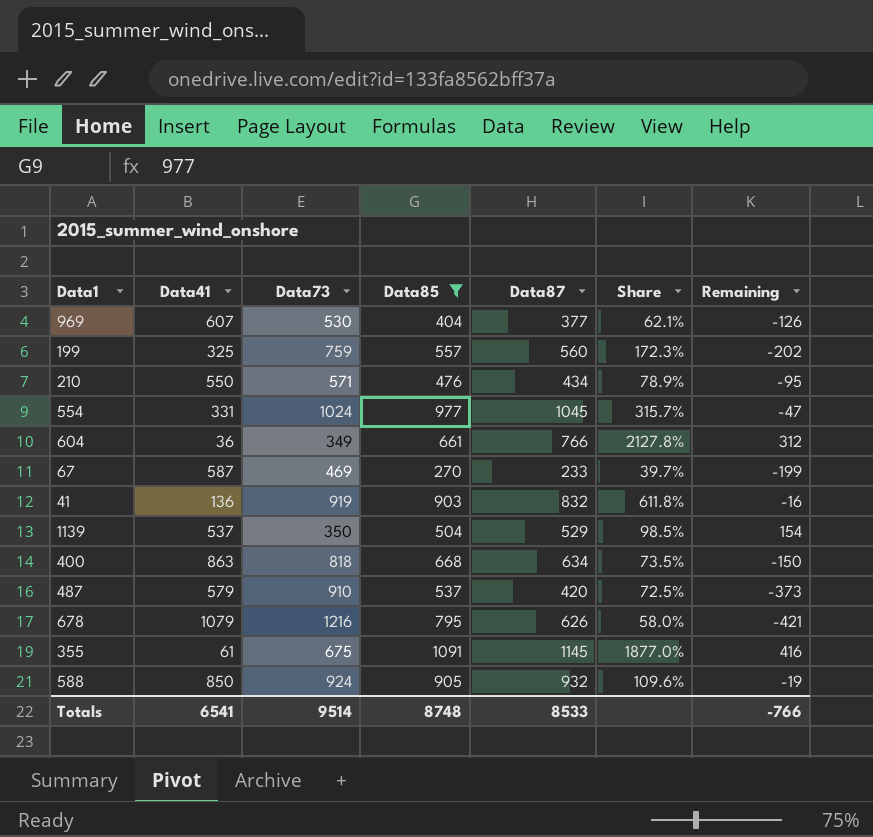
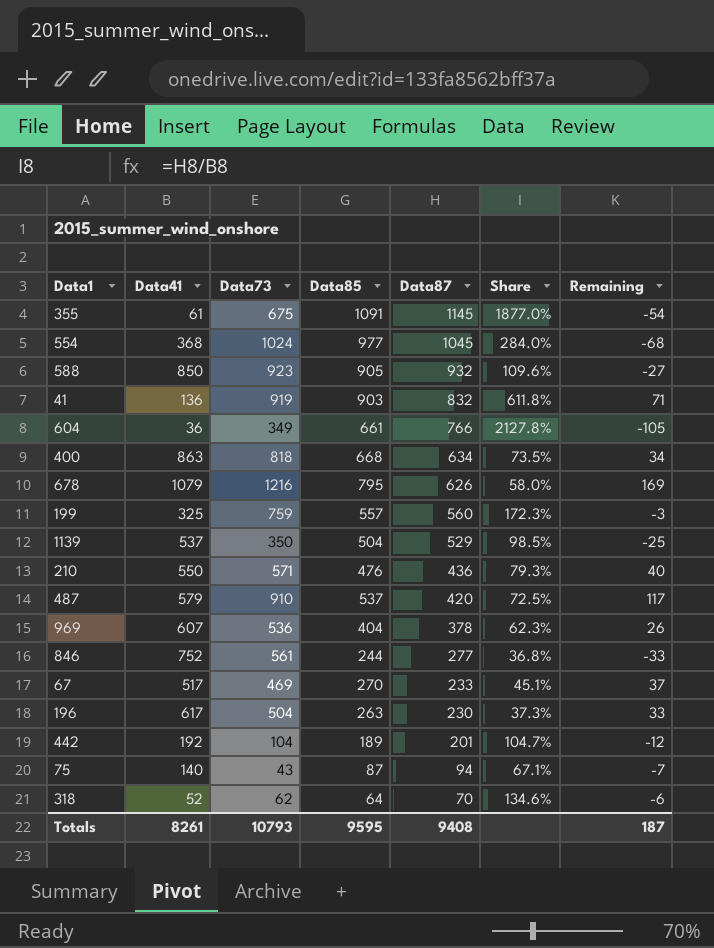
filter: Data85 >= 270 -> none
row order: none -> Data87 descending
column Remaining | formula: [Data85] - [Data73] -> [Data85] - [Data87]
554 | Data41: 331 -> 368
554 | Share: 315.7% -> 284.0%
588 | Data73: 924 -> 923
210 | Data87: 434 -> 436
210 | Share: 78.9% -> 79.3%
969 | Data73: 530 -> 536
969 | Data87: 377 -> 378
969 | Share: 62.1% -> 62.3%
67 | Data41: 587 -> 517
67 | Share: 39.7% -> 45.1%
Totals | Data41: 6541 -> 8261
Totals | Data73: 9514 -> 10793
Totals | Data85: 8748 -> 9595
Totals | Data87: 8533 -> 9408
Totals | Remaining: -766 -> 187

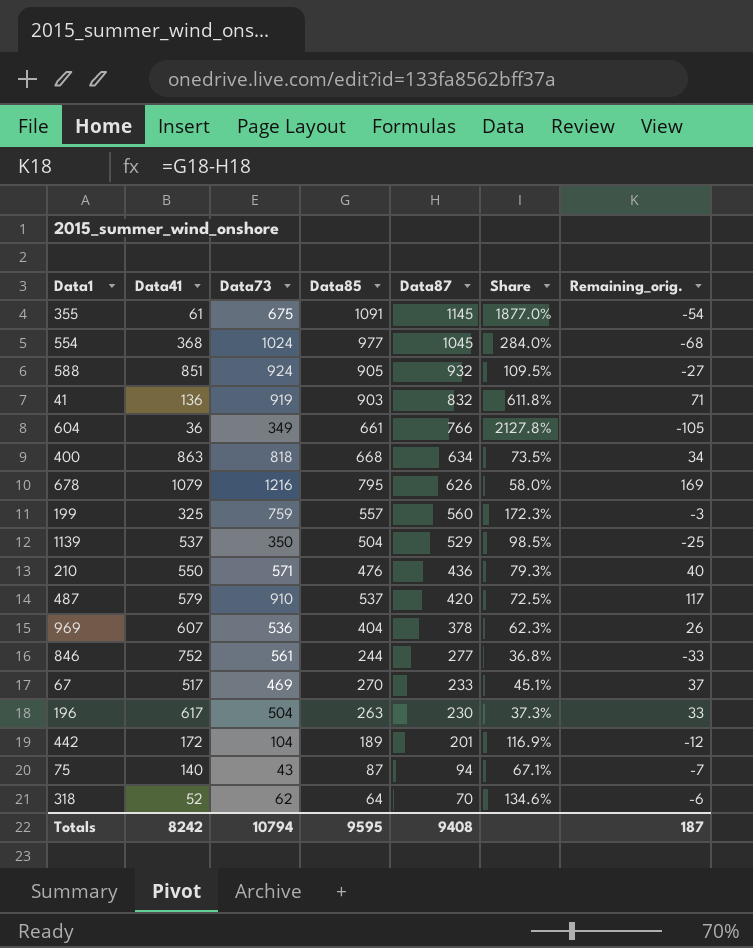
column name: Remaining -> Remaining_orig.
588 | Data41: 850 -> 851
588 | Data73: 923 -> 924
588 | Share: 109.6% -> 109.5%
442 | Data41: 192 -> 172
442 | Share: 104.7% -> 116.9%
Totals | Data41: 8261 -> 8242
Totals | Data73: 10793 -> 10794

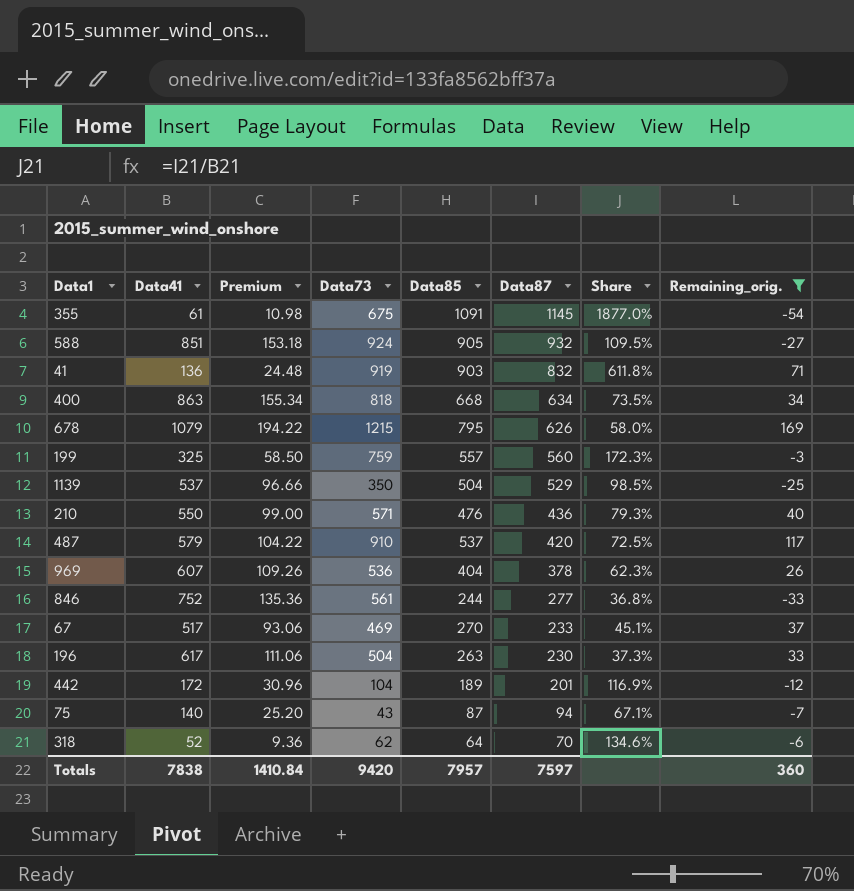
filter: none -> Remaining_orig. >= -54
column Premium | formula: none -> [Data41] * 0.18
678 | Data73: 1216 -> 1215
Totals | Data41: 8242 -> 7838
Totals | Data73: 10794 -> 9420
Totals | Data85: 9595 -> 7957
Totals | Data87: 9408 -> 7597
Totals | Remaining_orig.: 187 -> 360

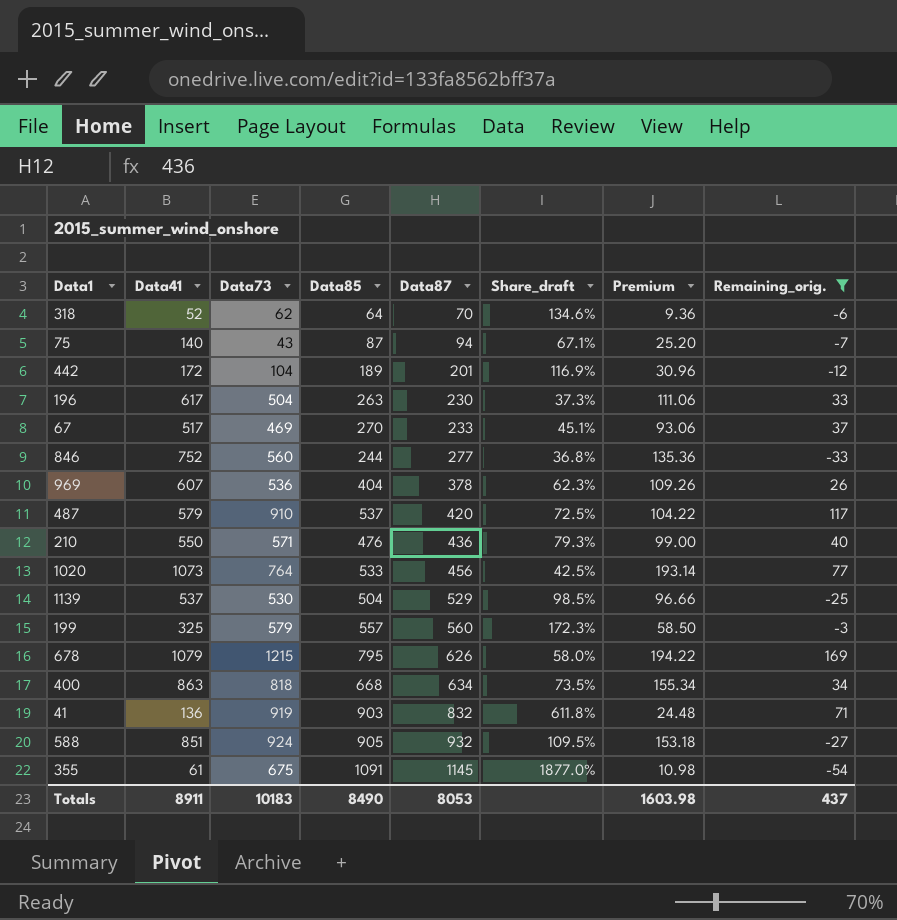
row order: Data87 descending -> Data87 ascending
column name: Share -> Share_draft
column Premium | position: 3 -> 7
846 | Data73: 561 -> 560
row 1020: none -> 1073 | 764 | 533 | 456 | 42.5% | 193.14 | 77
1139 | Data73: 350 -> 530
199 | Data73: 759 -> 579
Totals | Data41: 7838 -> 8911
Totals | Data73: 9420 -> 10183
Totals | Data85: 7957 -> 8490
Totals | Data87: 7597 -> 8053
Totals | Premium: 1410.84 -> 1603.98
Totals | Remaining_orig.: 360 -> 437

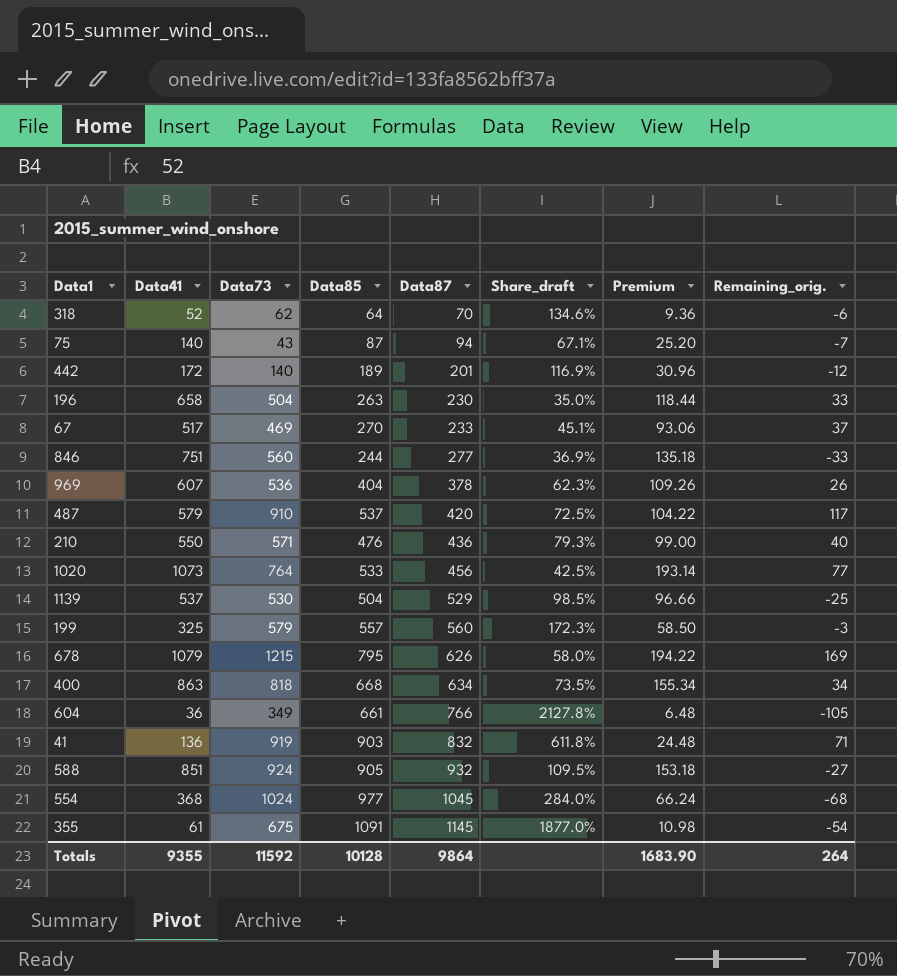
filter: Remaining_orig. >= -54 -> none
442 | Data73: 104 -> 140
196 | Data41: 617 -> 658
196 | Share_draft: 37.3% -> 35.0%
196 | Premium: 111.06 -> 118.44
846 | Data41: 752 -> 751
846 | Share_draft: 36.8% -> 36.9%
846 | Premium: 135.36 -> 135.18
Totals | Data41: 8911 -> 9355
Totals | Data73: 10183 -> 11592
Totals | Data85: 8490 -> 10128
Totals | Data87: 8053 -> 9864
Totals | Premium: 1603.98 -> 1683.90
Totals | Remaining_orig.: 437 -> 264

